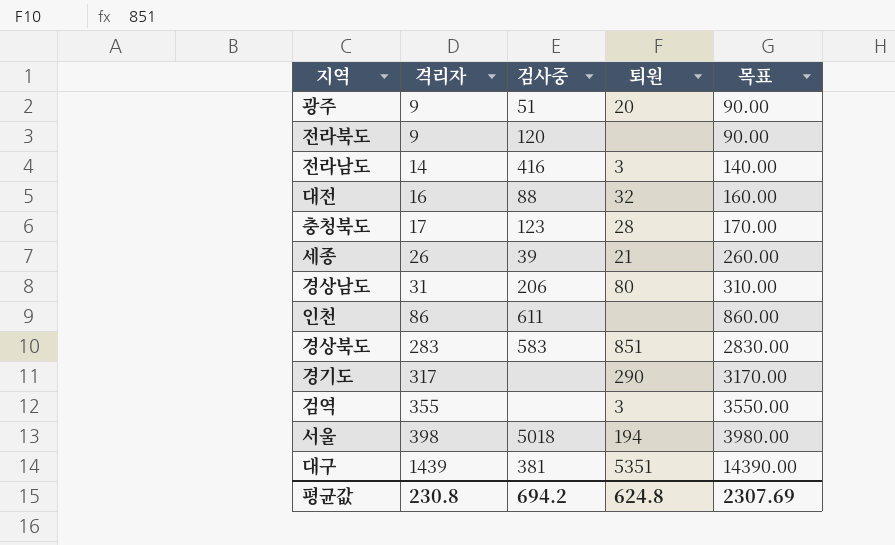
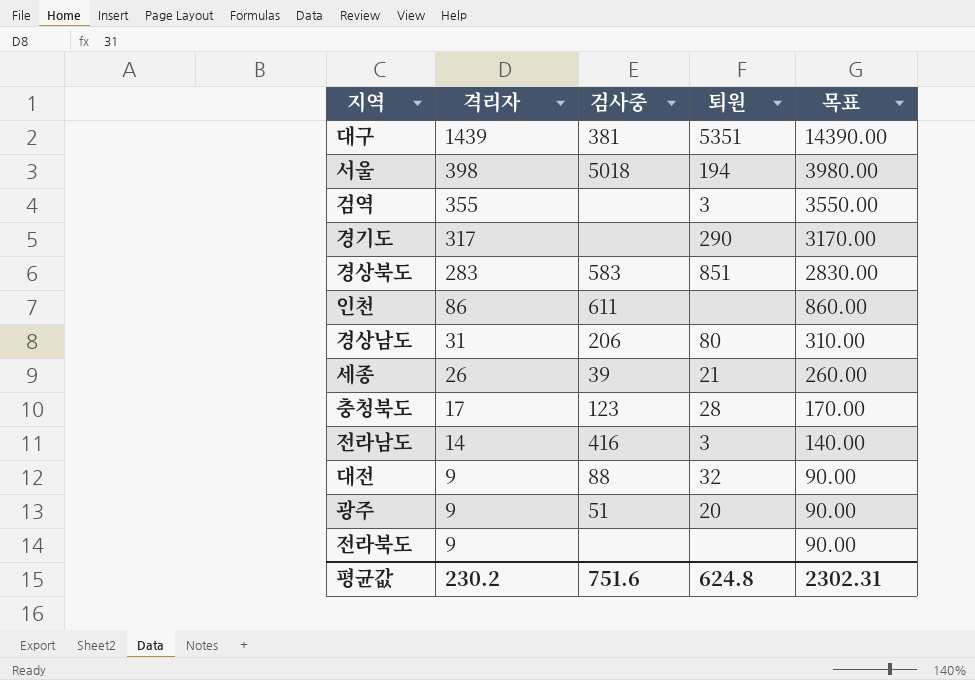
row order: 격리자 ascending -> 격리자 descending
대전 | 격리자: 16 -> 9
대전 | 목표: 160.00 -> 90.00
전라북도 | 검사중: 120 -> none
평균값 | 격리자: 230.8 -> 230.2
평균값 | 검사중: 694.2 -> 751.6
평균값 | 목표: 2307.69 -> 2302.31

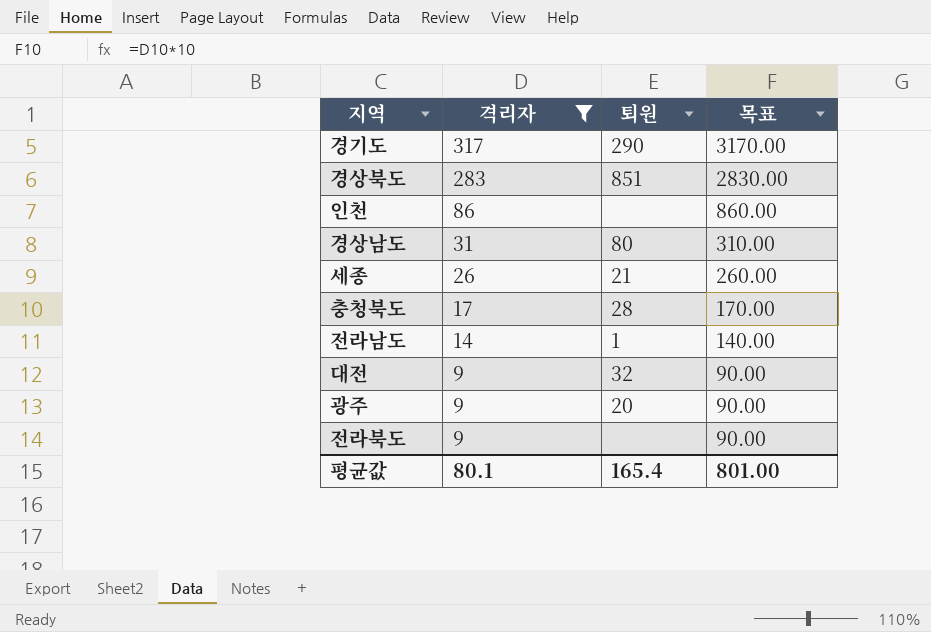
filter: none -> 격리자 <= 317
column 검사중 | position: 3 -> none
전라남도 | 퇴원: 3 -> 1
평균값 | 격리자: 230.2 -> 80.1
평균값 | 퇴원: 624.8 -> 165.4
평균값 | 목표: 2302.31 -> 801.00

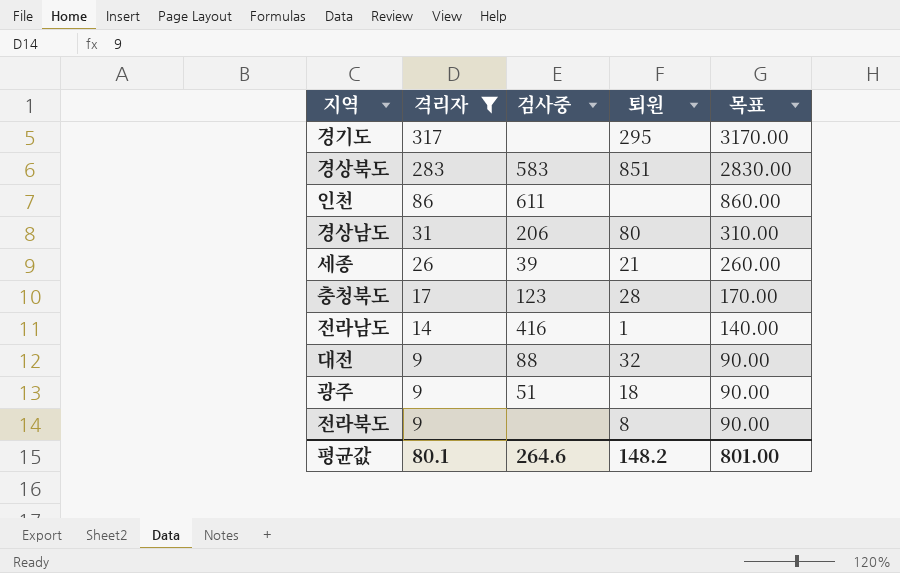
column 검사중 | position: none -> 3
경기도 | 퇴원: 290 -> 295
광주 | 퇴원: 20 -> 18
전라북도 | 퇴원: none -> 8
평균값 | 퇴원: 165.4 -> 148.2

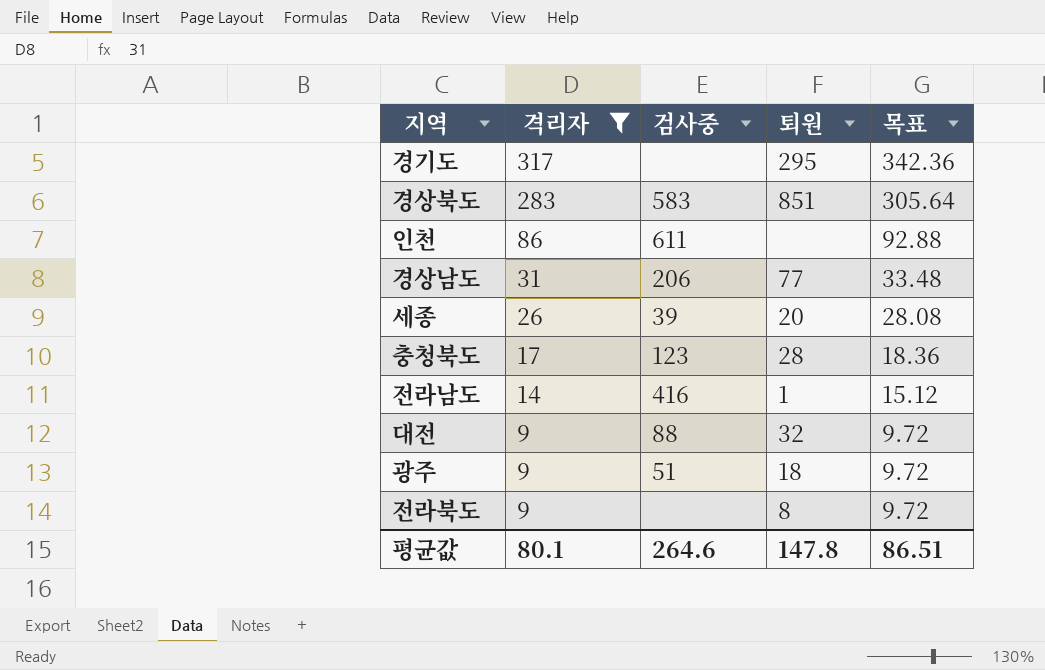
column 목표 | formula: [격리자] * 10 -> [격리자] * 1.08
경상남도 | 퇴원: 80 -> 77
세종 | 퇴원: 21 -> 20
평균값 | 퇴원: 148.2 -> 147.8
평균값 | 목표: 801.00 -> 86.51

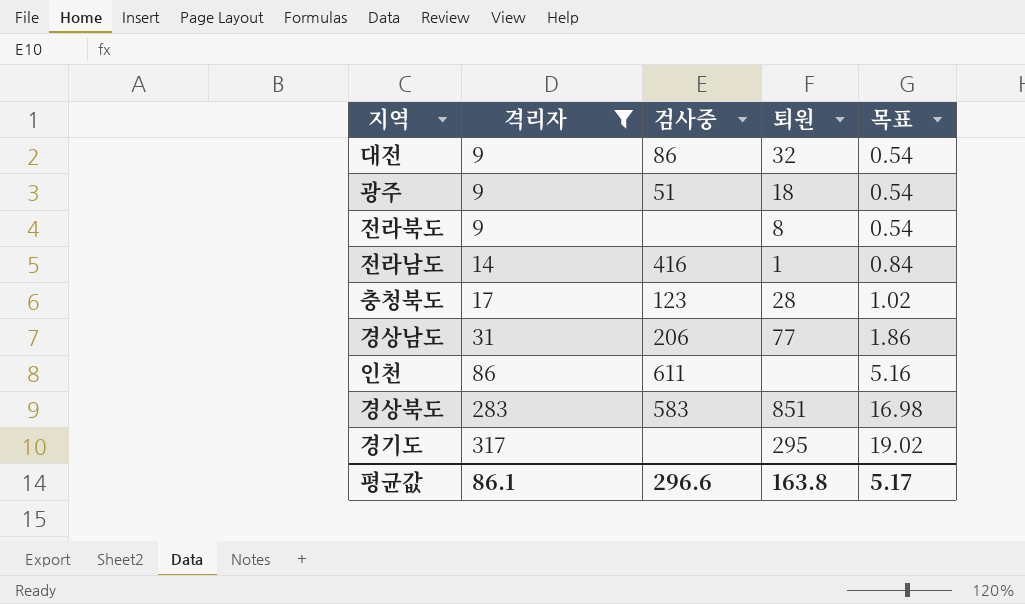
row order: 격리자 descending -> 격리자 ascending
column 목표 | formula: [격리자] * 1.08 -> [격리자] * 0.06
row 세종: 26 | 39 | 20 | 28.08 -> none
대전 | 검사중: 88 -> 86
평균값 | 격리자: 80.1 -> 86.1
평균값 | 검사중: 264.6 -> 296.6
평균값 | 퇴원: 147.8 -> 163.8
평균값 | 목표: 86.51 -> 5.17

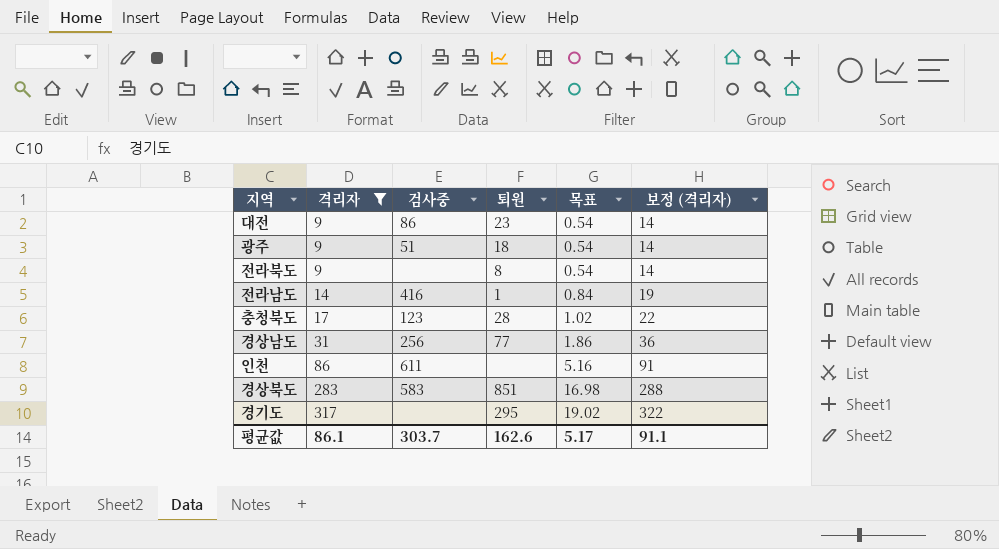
column 보정 (격리자) | formula: none -> [격리자] + 5
대전 | 퇴원: 32 -> 23
경상남도 | 검사중: 206 -> 256
평균값 | 검사중: 296.6 -> 303.7
평균값 | 퇴원: 163.8 -> 162.6

